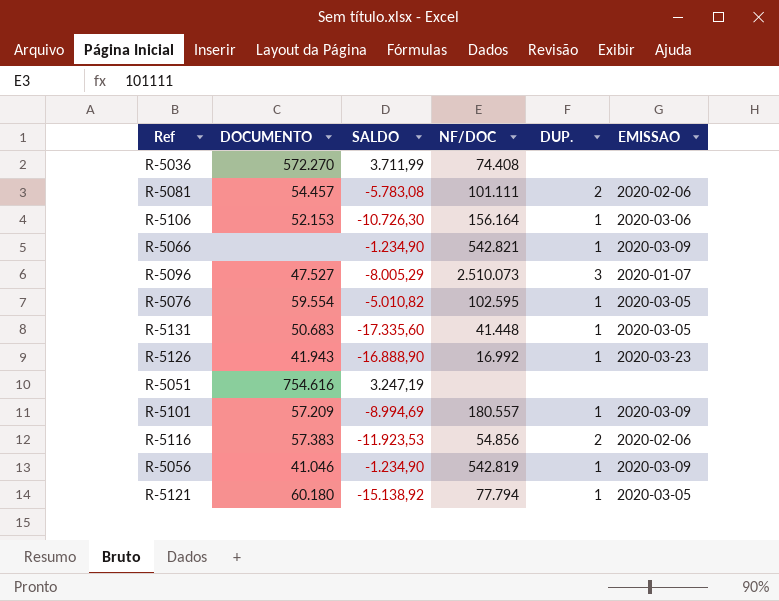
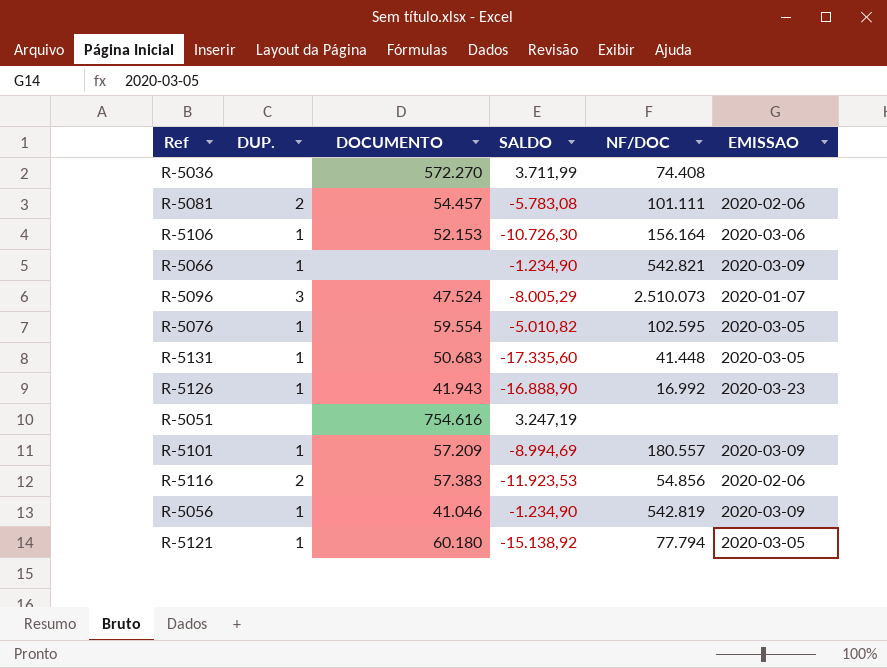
column DUP. | position: 5 -> 2
R-5096 | DOCUMENTO: 47.527 -> 47.524

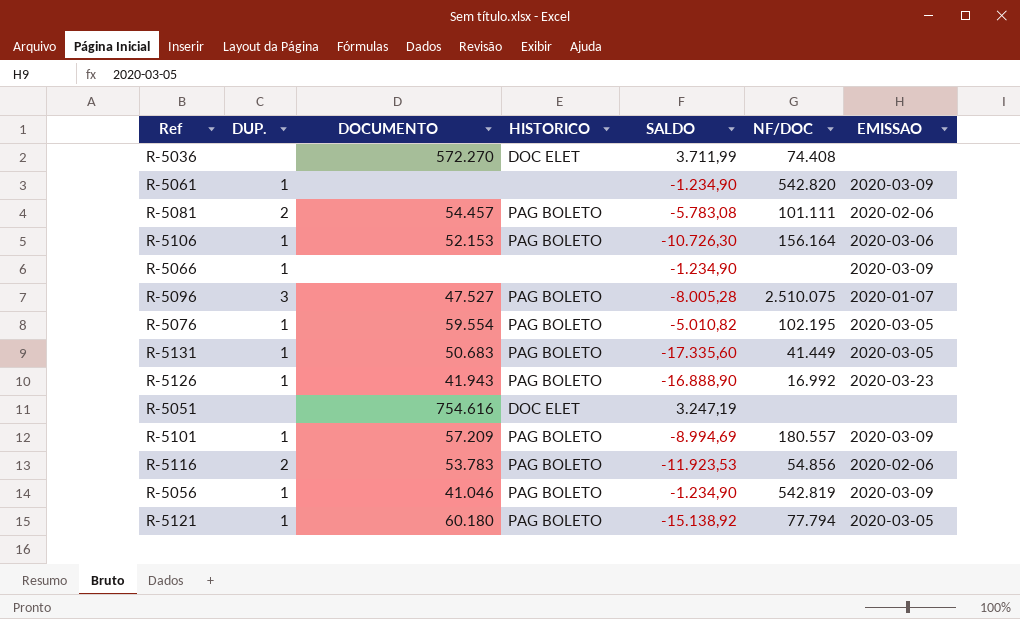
column HISTORICO | position: none -> 4
row R-5061: none -> 1 | none | none | -1.234,90 | 542.820 | 2020-03-09
R-5066 | NF/DOC: 542.821 -> none
R-5096 | DOCUMENTO: 47.524 -> 47.527
R-5096 | SALDO: -8.005,29 -> -8.005,28
R-5096 | NF/DOC: 2.510.073 -> 2.510.075
R-5076 | NF/DOC: 102.595 -> 102.195
R-5131 | NF/DOC: 41.448 -> 41.449
R-5116 | DOCUMENTO: 57.383 -> 53.783

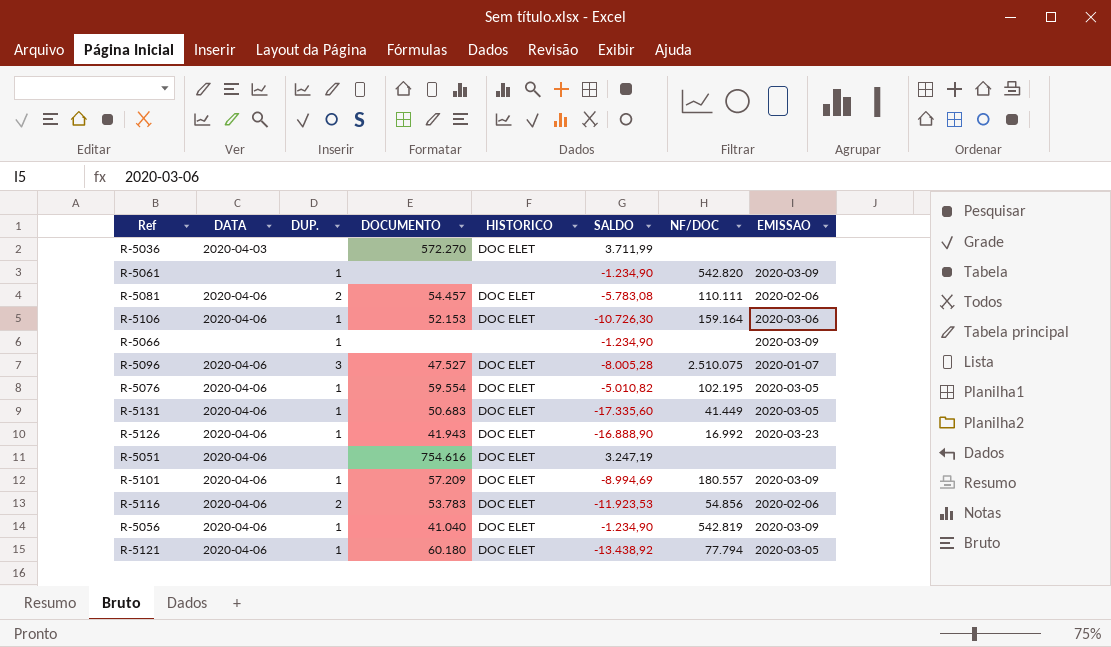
column DATA | position: none -> 2
R-5036 | NF/DOC: 74.408 -> none
R-5081 | HISTORICO: PAG BOLETO -> DOC ELET
R-5081 | NF/DOC: 101.111 -> 110.111
R-5106 | HISTORICO: PAG BOLETO -> DOC ELET
R-5106 | NF/DOC: 156.164 -> 159.164
R-5096 | HISTORICO: PAG BOLETO -> DOC ELET
R-5076 | HISTORICO: PAG BOLETO -> DOC ELET
R-5131 | HISTORICO: PAG BOLETO -> DOC ELET
R-5126 | HISTORICO: PAG BOLETO -> DOC ELET
R-5101 | HISTORICO: PAG BOLETO -> DOC ELET
R-5116 | HISTORICO: PAG BOLETO -> DOC ELET
R-5056 | DOCUMENTO: 41.046 -> 41.040
R-5056 | HISTORICO: PAG BOLETO -> DOC ELET
R-5121 | HISTORICO: PAG BOLETO -> DOC ELET
R-5121 | SALDO: -15.138,92 -> -13.438,92

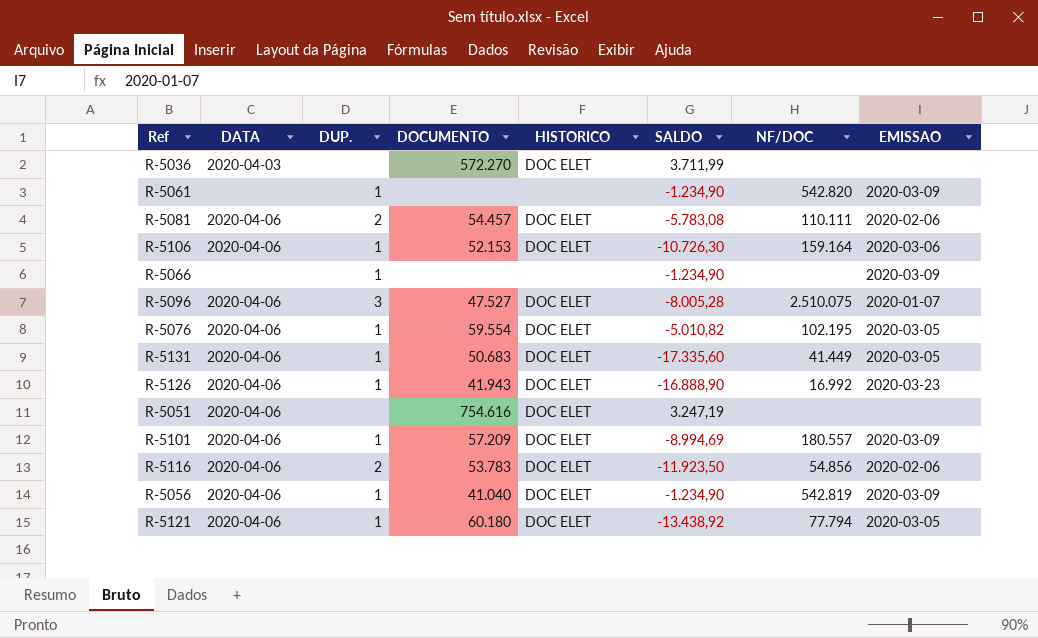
R-5116 | SALDO: -11.923,53 -> -11.923,50

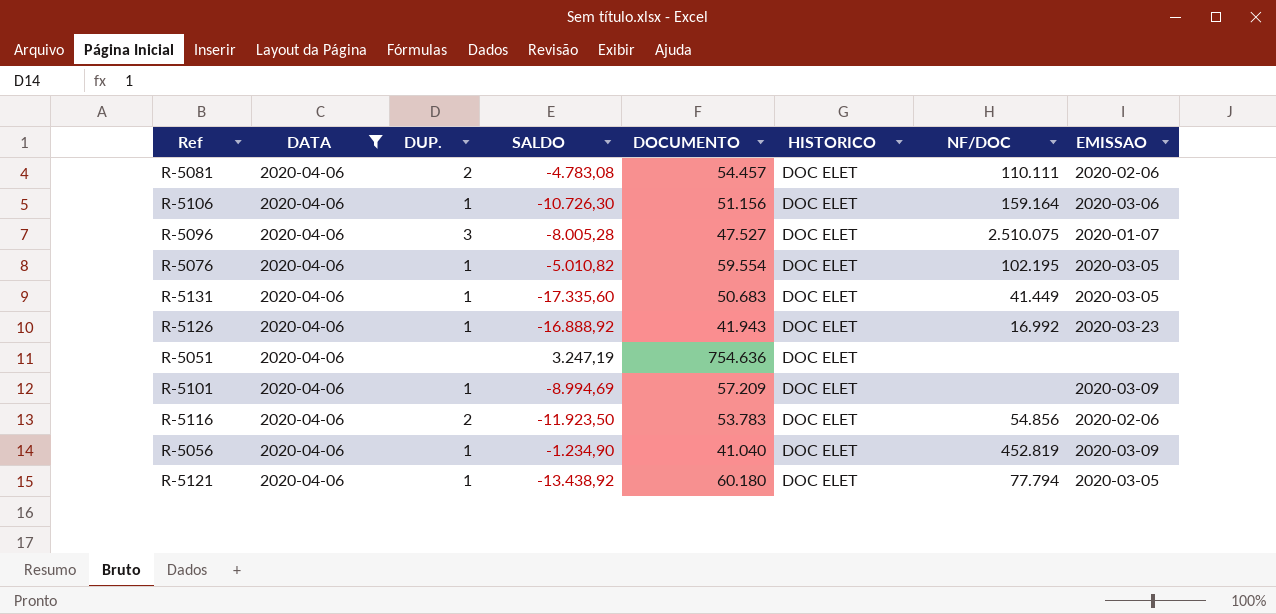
filter: none -> DATA = 2020-04-06
column SALDO | position: 6 -> 4
R-5081 | SALDO: -5.783,08 -> -4.783,08
R-5106 | DOCUMENTO: 52.153 -> 51.156
R-5126 | SALDO: -16.888,90 -> -16.888,92
R-5051 | DOCUMENTO: 754.616 -> 754.636
R-5101 | NF/DOC: 180.557 -> none
R-5056 | NF/DOC: 542.819 -> 452.819

